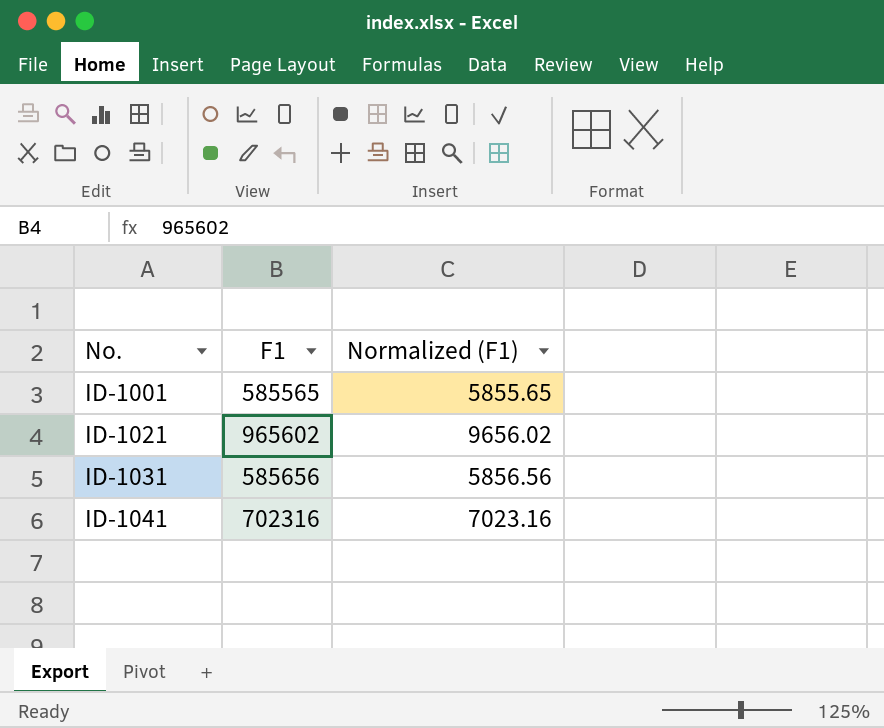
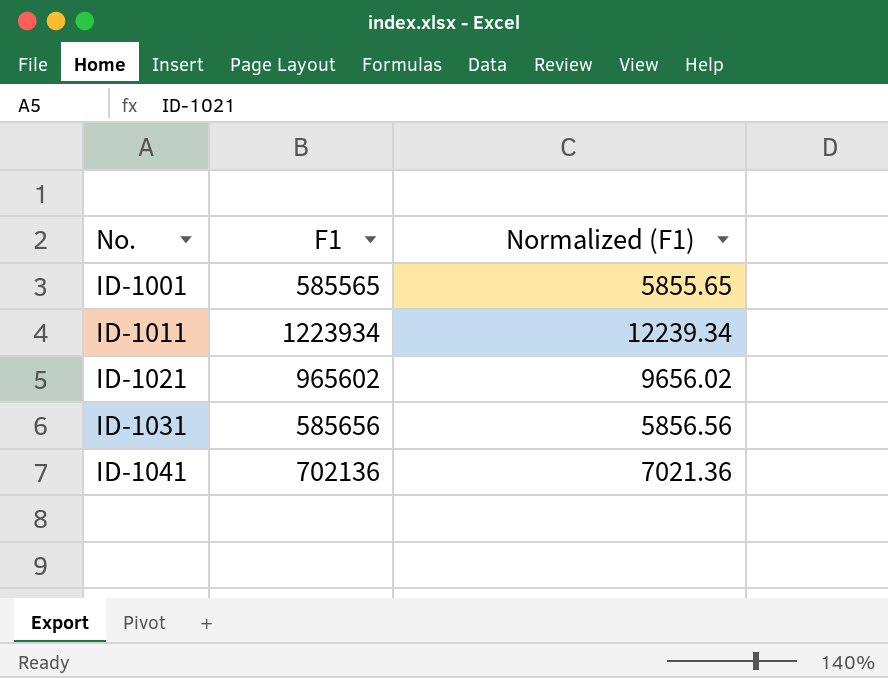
row ID-1011: none -> 1223934 | 12239.34
ID-1041 | F1: 702316 -> 702136
ID-1041 | Normalized (F1): 7023.16 -> 7021.36

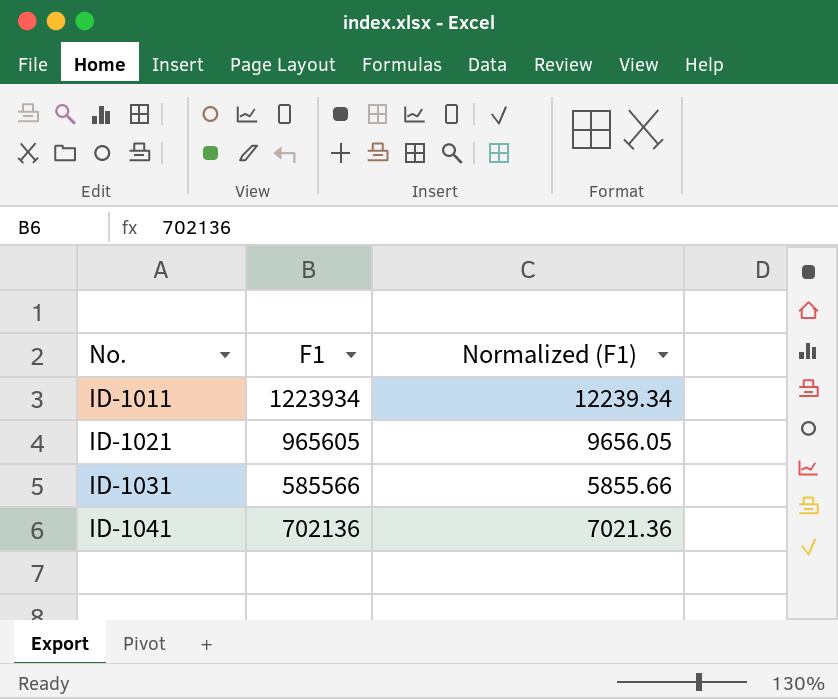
row ID-1001: 585565 | 5855.65 -> none
ID-1021 | F1: 965602 -> 965605
ID-1021 | Normalized (F1): 9656.02 -> 9656.05
ID-1031 | F1: 585656 -> 585566
ID-1031 | Normalized (F1): 5856.56 -> 5855.66

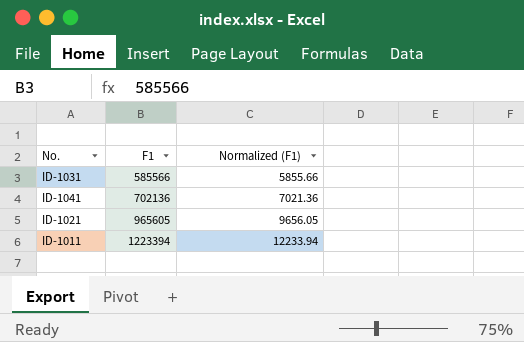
row order: No. ascending -> F1 ascending
ID-1011 | F1: 1223934 -> 1223394
ID-1011 | Normalized (F1): 12239.34 -> 12233.94

